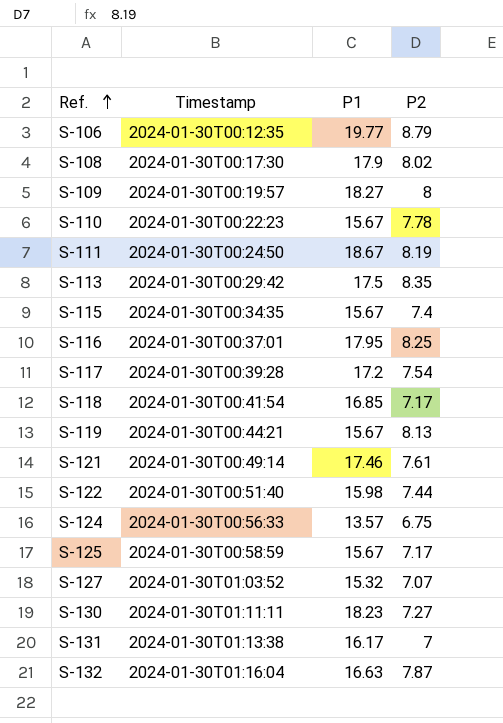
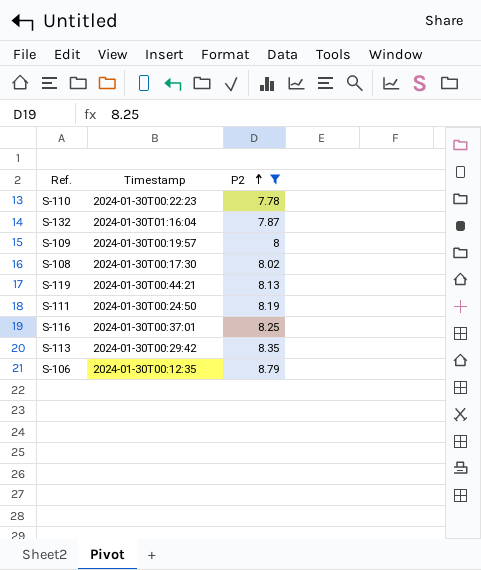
filter: none -> P2 >= 7.78
row order: Ref. ascending -> P2 ascending
column P1 | position: 3 -> none

